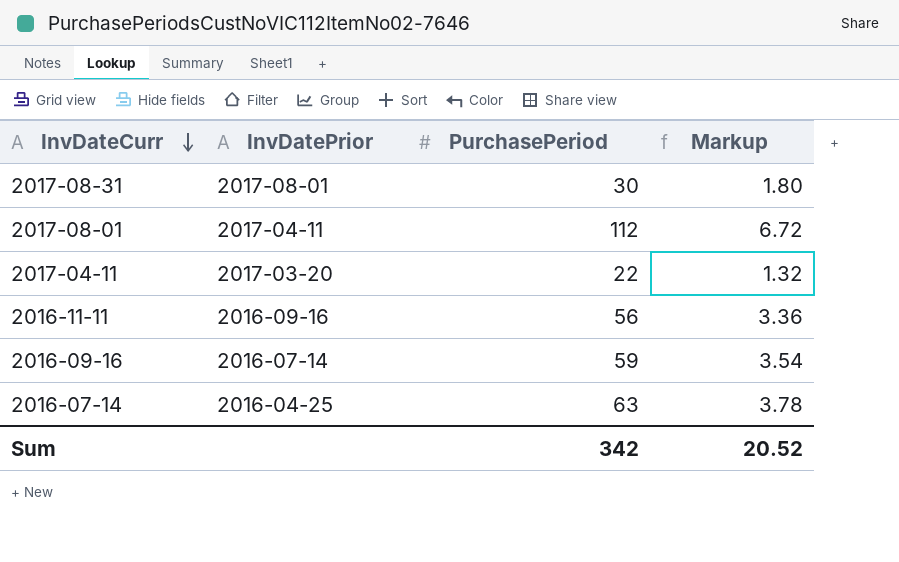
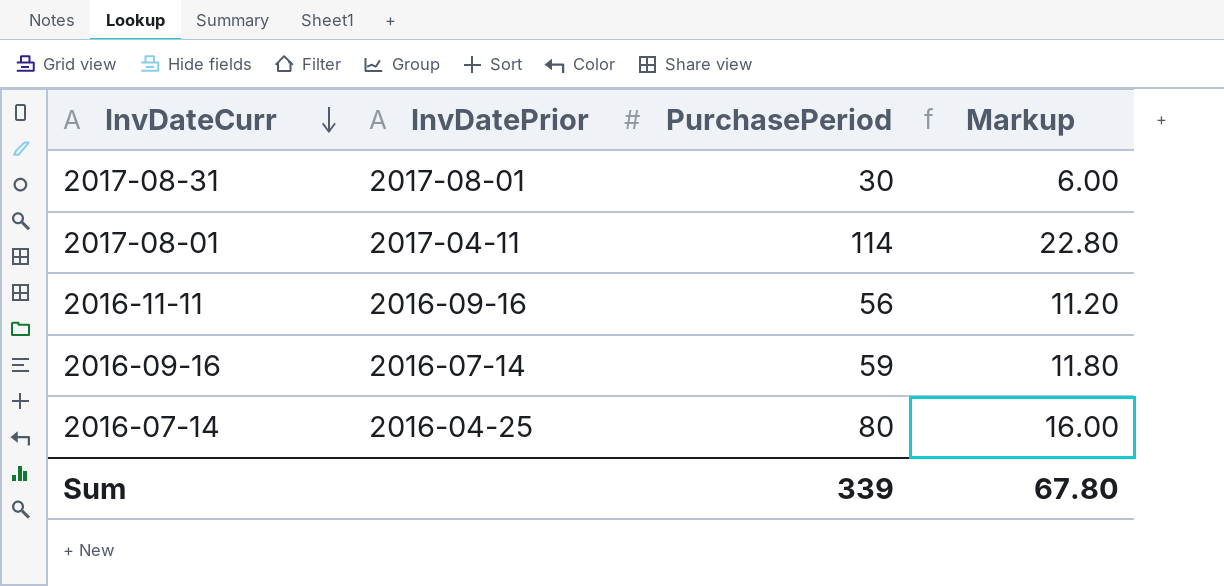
column Markup | formula: [PurchasePeriod] * 0.06 -> [PurchasePeriod] * 0.2
row 2017-04-11: 2017-03-20 | 22 | 1.32 -> none
2017-08-01 | PurchasePeriod: 112 -> 114
2016-07-14 | PurchasePeriod: 63 -> 80
Sum | PurchasePeriod: 342 -> 339
Sum | Markup: 20.52 -> 67.80

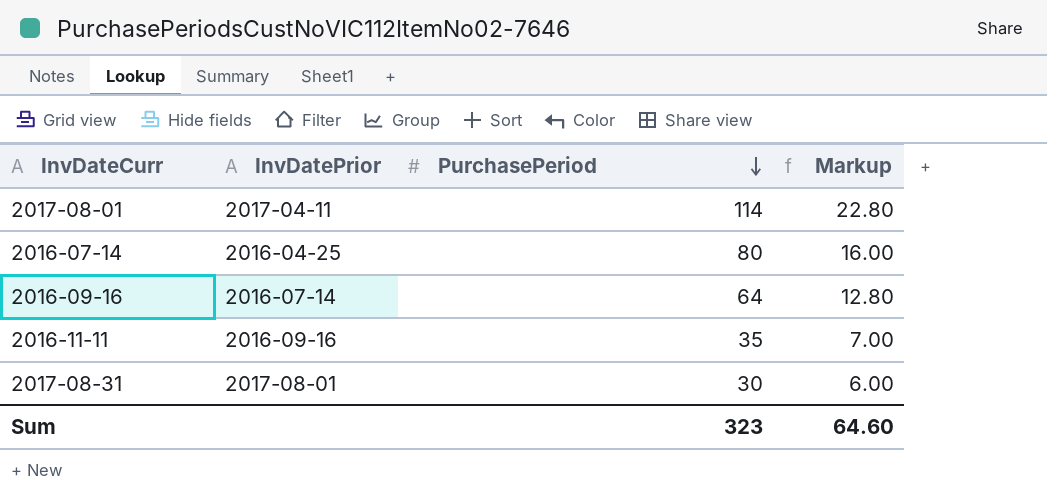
row order: InvDateCurr descending -> PurchasePeriod descending
2016-09-16 | PurchasePeriod: 59 -> 64
2016-09-16 | Markup: 11.80 -> 12.80
2016-11-11 | PurchasePeriod: 56 -> 35
2016-11-11 | Markup: 11.20 -> 7.00
Sum | PurchasePeriod: 339 -> 323
Sum | Markup: 67.80 -> 64.60

